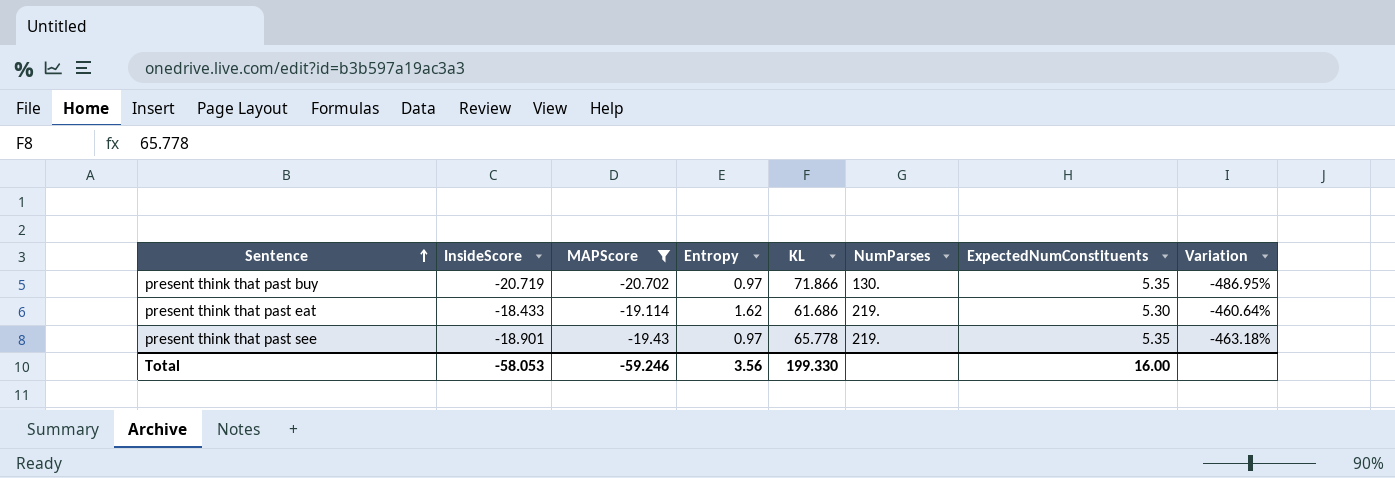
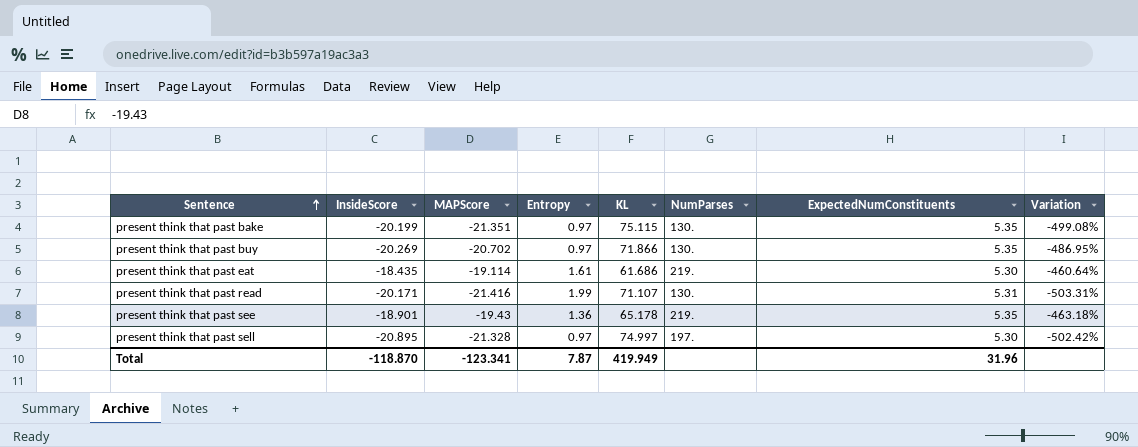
filter: MAPScore >= -20.702 -> none
present think that past buy | InsideScore: -20.719 -> -20.269
present think that past eat | InsideScore: -18.433 -> -18.435
present think that past eat | Entropy: 1.62 -> 1.61
present think that past see | Entropy: 0.97 -> 1.36
present think that past see | KL: 65.778 -> 65.178
Total | InsideScore: -58.053 -> -118.870
Total | MAPScore: -59.246 -> -123.341
Total | Entropy: 3.56 -> 7.87
Total | KL: 199.330 -> 419.949
Total | ExpectedNumConstituents: 16.00 -> 31.96

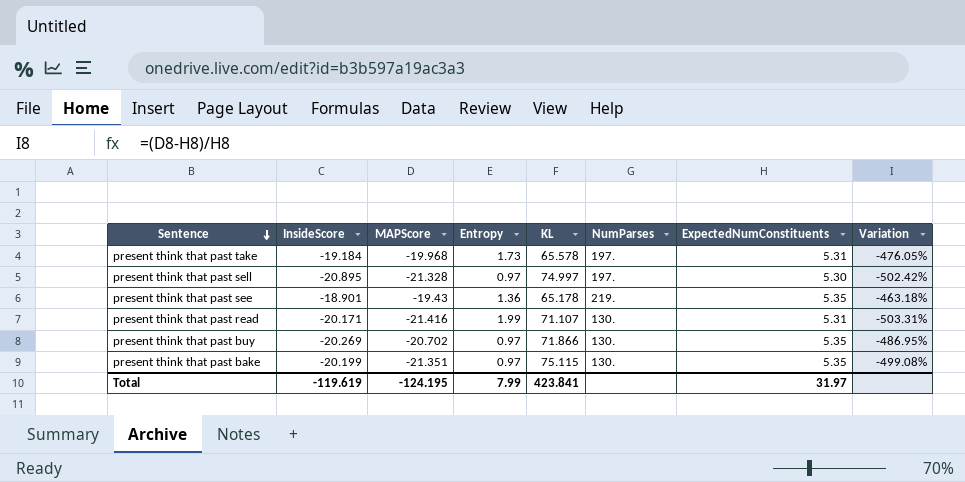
row order: Sentence ascending -> Sentence descending
row present think that past eat: -18.435 | -19.114 | 1.61 | 61.686 | 219. | 5.30 | -460.64% -> none
row present think that past take: none -> -19.184 | -19.968 | 1.73 | 65.578 | 197. | 5.31 | -476.05%
Total | InsideScore: -118.870 -> -119.619
Total | MAPScore: -123.341 -> -124.195
Total | Entropy: 7.87 -> 7.99
Total | KL: 419.949 -> 423.841
Total | ExpectedNumConstituents: 31.96 -> 31.97

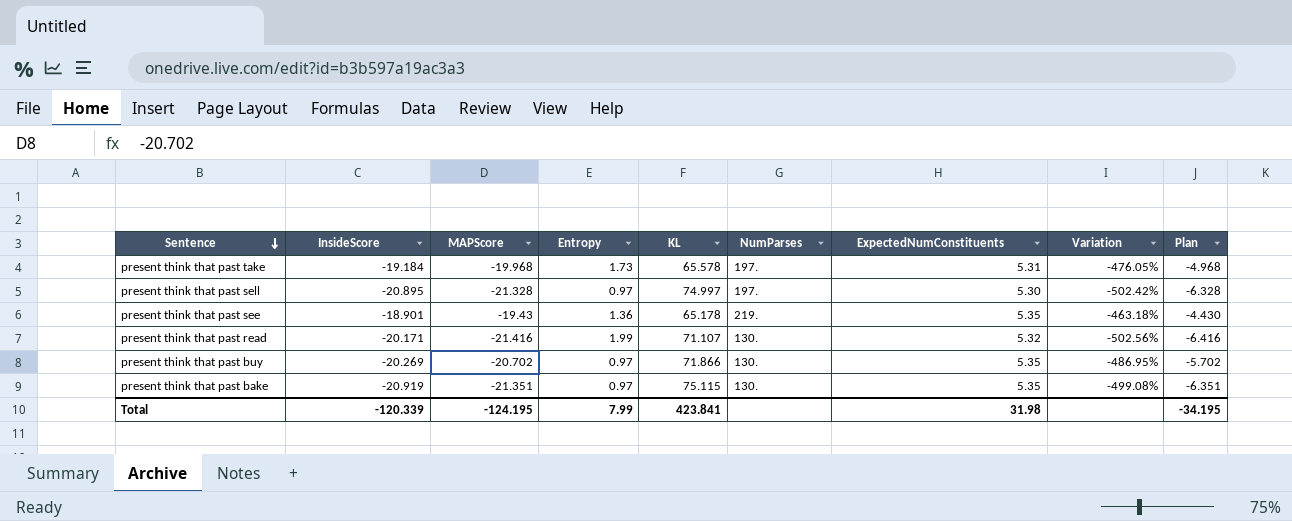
column Plan | formula: none -> [MAPScore] + 15
present think that past read | ExpectedNumConstituents: 5.31 -> 5.32
present think that past read | Variation: -503.31% -> -502.56%
present think that past bake | InsideScore: -20.199 -> -20.919
Total | InsideScore: -119.619 -> -120.339
Total | ExpectedNumConstituents: 31.97 -> 31.98

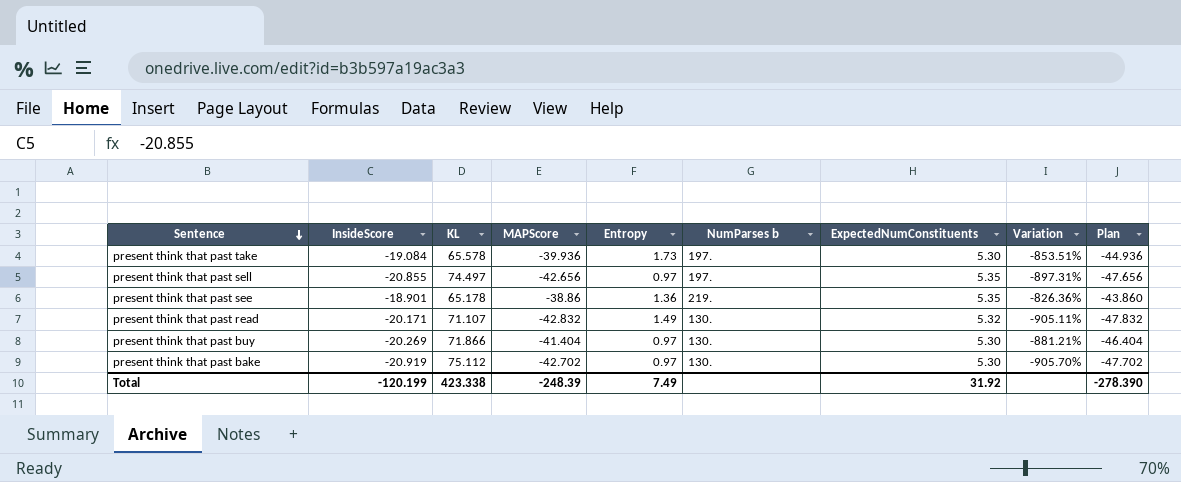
column KL | position: 5 -> 3
column name: NumParses -> NumParses b
column Plan | formula: [MAPScore] + 15 -> [MAPScore] - 5
present think that past take | InsideScore: -19.184 -> -19.084
present think that past take | MAPScore: -19.968 -> -39.936
present think that past take | ExpectedNumConstituents: 5.31 -> 5.30
present think that past take | Variation: -476.05% -> -853.51%
present think that past sell | InsideScore: -20.895 -> -20.855
present think that past sell | KL: 74.997 -> 74.497
present think that past sell | MAPScore: -21.328 -> -42.656
present think that past sell | ExpectedNumConstituents: 5.30 -> 5.35
present think that past sell | Variation: -502.42% -> -897.31%
present think that past see | MAPScore: -19.43 -> -38.86
present think that past see | Variation: -463.18% -> -826.36%
present think that past read | MAPScore: -21.416 -> -42.832
present think that past read | Entropy: 1.99 -> 1.49
present think that past read | Variation: -502.56% -> -905.11%
present think that past buy | MAPScore: -20.702 -> -41.404
present think that past buy | ExpectedNumConstituents: 5.35 -> 5.30
present think that past buy | Variation: -486.95% -> -881.21%
present think that past bake | KL: 75.115 -> 75.112
present think that past bake | MAPScore: -21.351 -> -42.702
present think that past bake | ExpectedNumConstituents: 5.35 -> 5.30
present think that past bake | Variation: -499.08% -> -905.70%
Total | InsideScore: -120.339 -> -120.199
Total | KL: 423.841 -> 423.338
Total | MAPScore: -124.195 -> -248.39
Total | Entropy: 7.99 -> 7.49
Total | ExpectedNumConstituents: 31.98 -> 31.92
Total | Plan: -34.195 -> -278.390

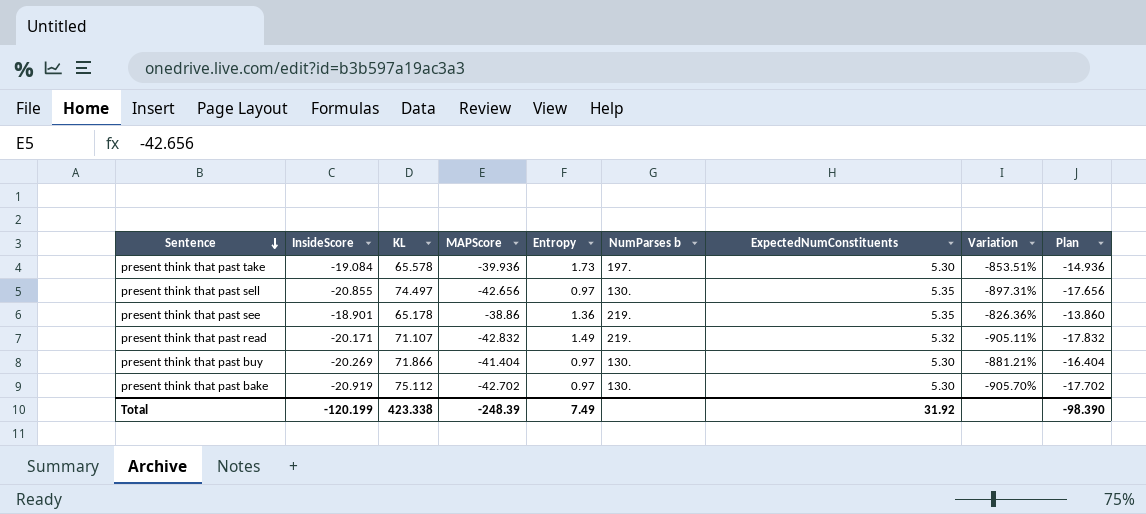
column Plan | formula: [MAPScore] - 5 -> [MAPScore] + 25
present think that past sell | NumParses b: 197. -> 130.
present think that past read | NumParses b: 130. -> 219.
Total | Plan: -278.390 -> -98.390

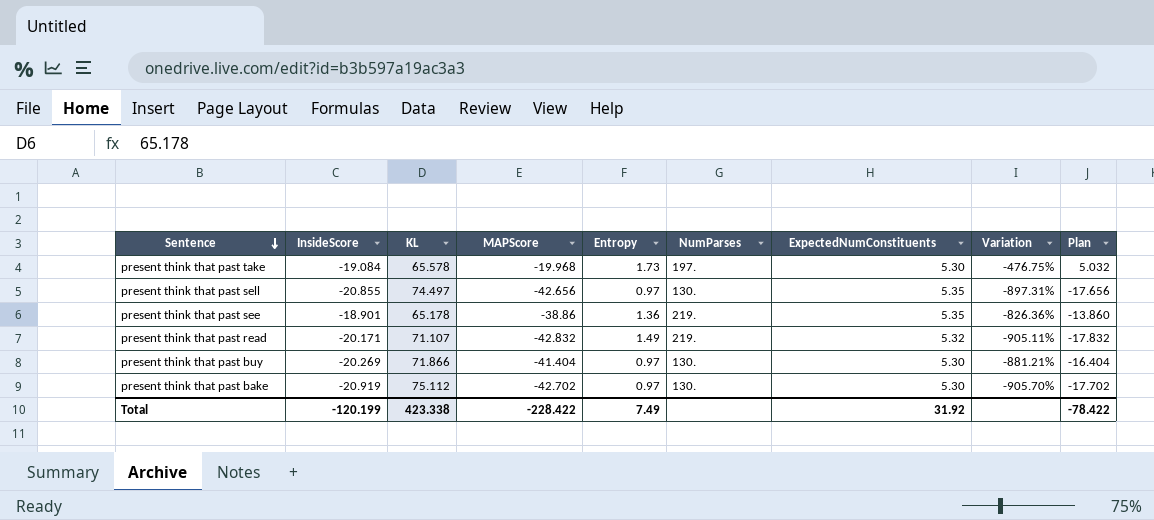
column name: NumParses b -> NumParses
present think that past take | MAPScore: -39.936 -> -19.968
present think that past take | Variation: -853.51% -> -476.75%
present think that past take | Plan: -14.936 -> 5.032
Total | MAPScore: -248.39 -> -228.422
Total | Plan: -98.390 -> -78.422

